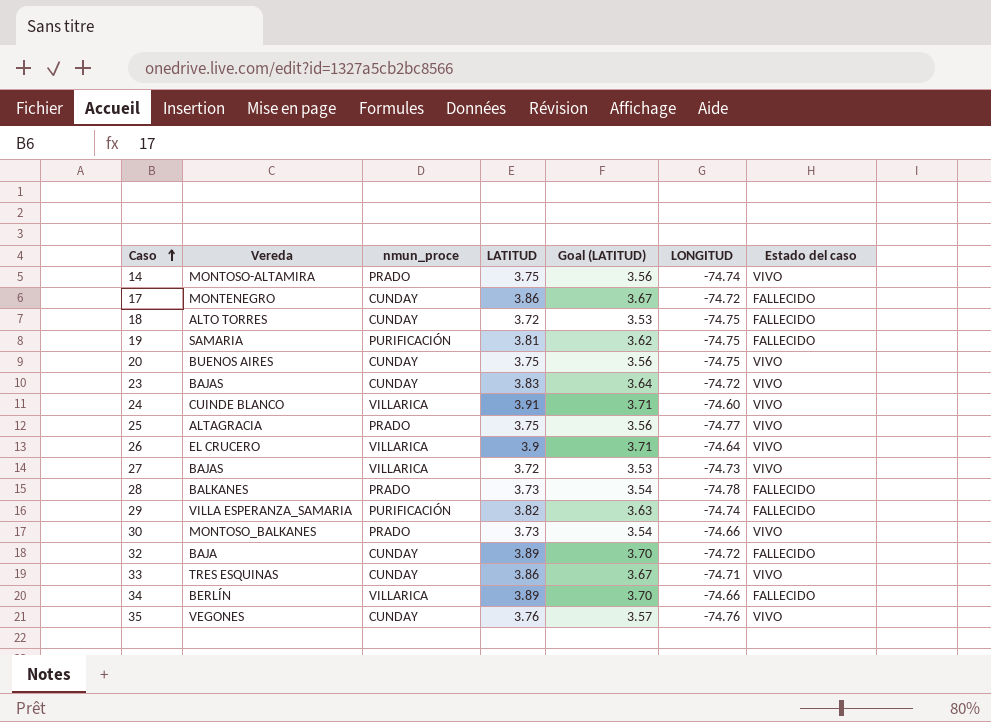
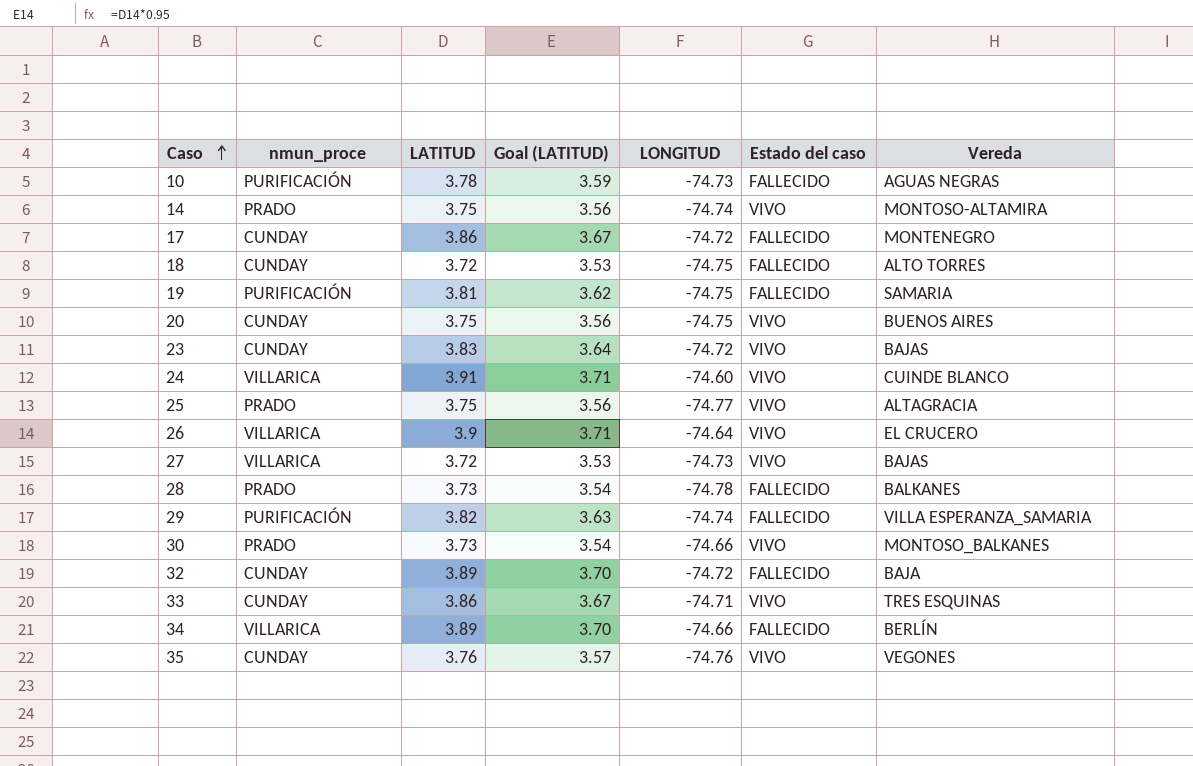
column Vereda | position: 2 -> 7
row 10: none -> PURIFICACIÓN | 3.78 | 3.59 | -74.73 | FALLECIDO | AGUAS NEGRAS

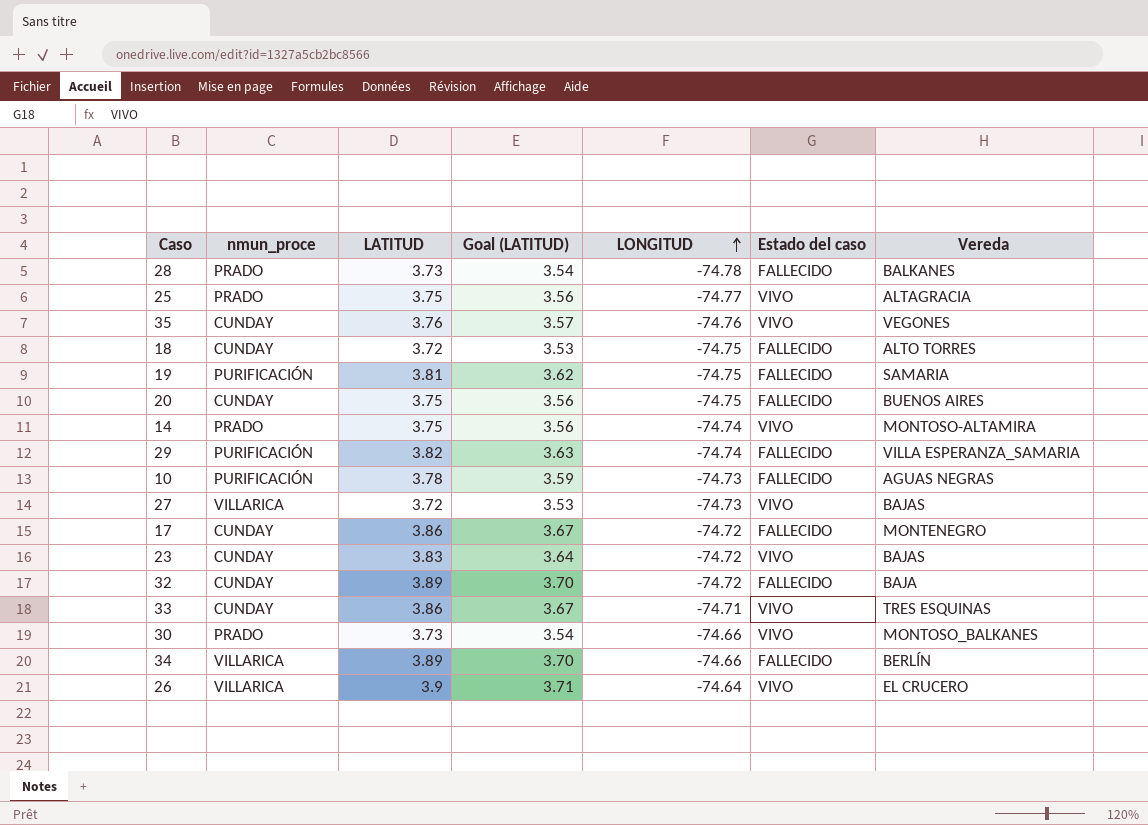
row order: Caso ascending -> LONGITUD ascending
row 24: VILLARICA | 3.91 | 3.71 | -74.60 | VIVO | CUINDE BLANCO -> none
20 | Estado del caso: VIVO -> FALLECIDO

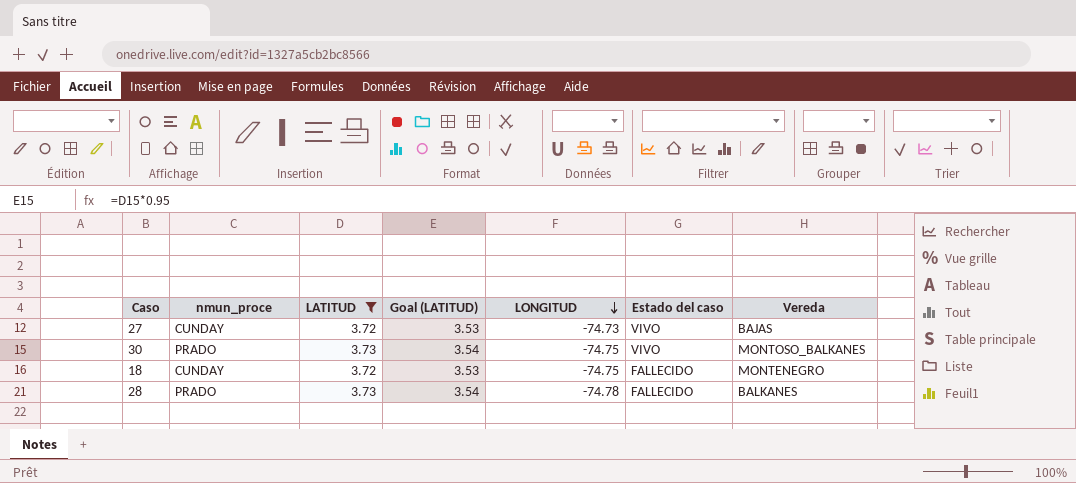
filter: none -> LATITUD <= 3.73
row order: LONGITUD ascending -> LONGITUD descending
27 | nmun_proce: VILLARICA -> CUNDAY
30 | LONGITUD: -74.66 -> -74.75
18 | Vereda: ALTO TORRES -> MONTENEGRO

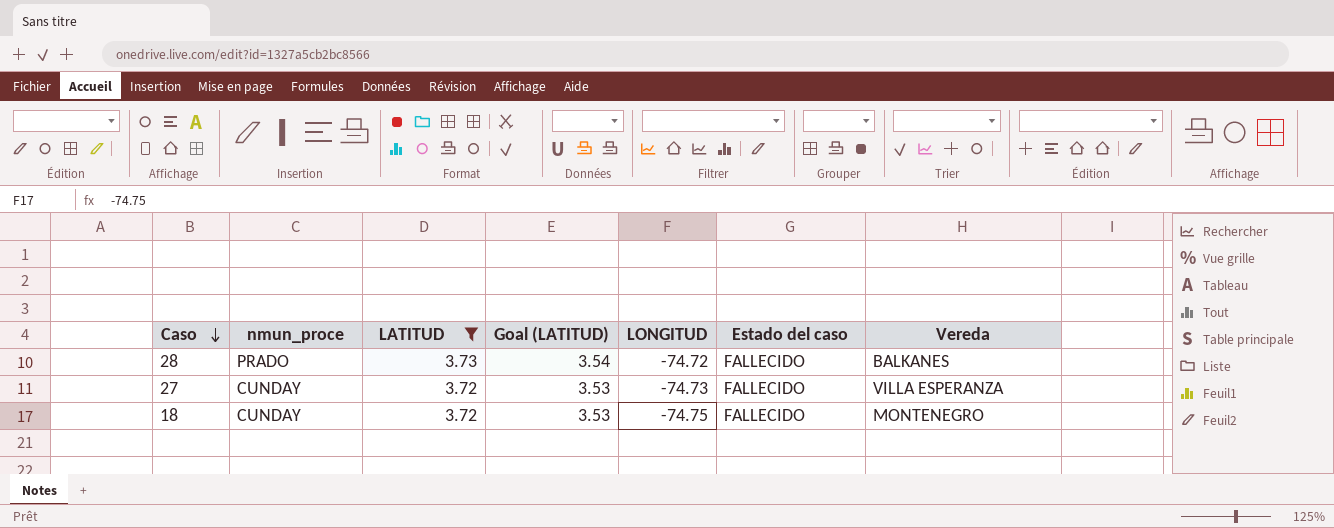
row order: LONGITUD descending -> Caso descending
row 30: PRADO | 3.73 | 3.54 | -74.75 | VIVO | MONTOSO_BALKANES -> none
28 | LONGITUD: -74.78 -> -74.72
27 | Estado del caso: VIVO -> FALLECIDO
27 | Vereda: BAJAS -> VILLA ESPERANZA

